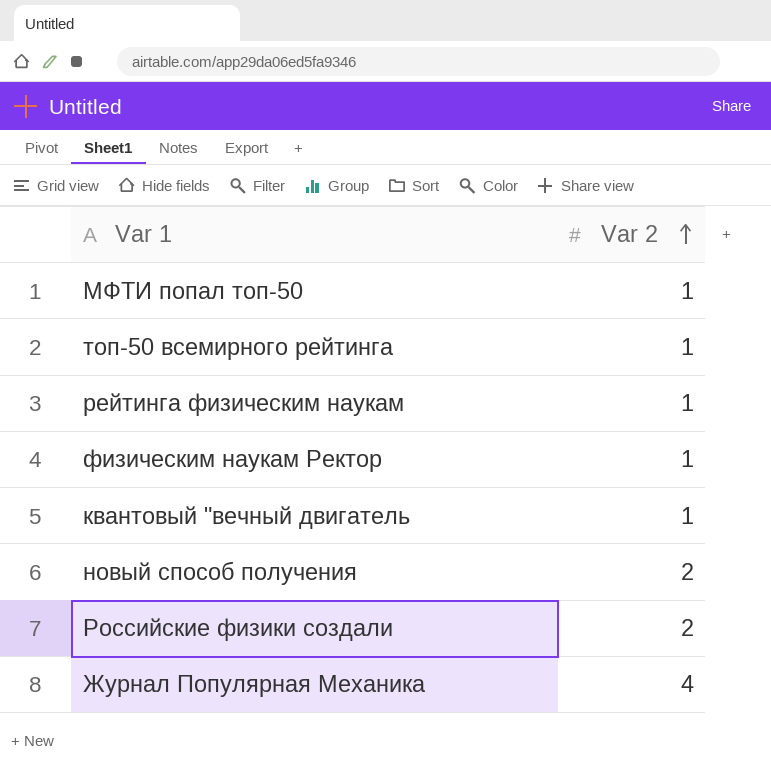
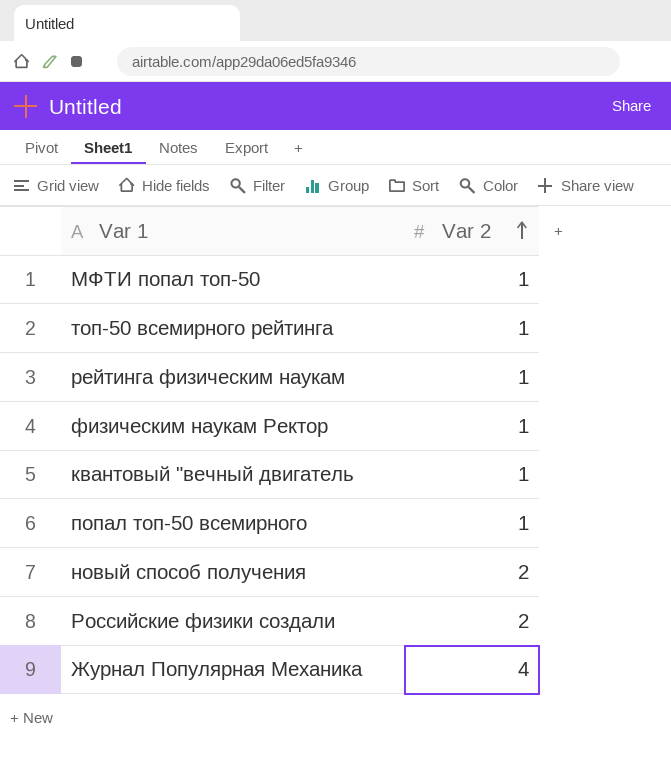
row попал топ-50 всемирного: none -> 1

